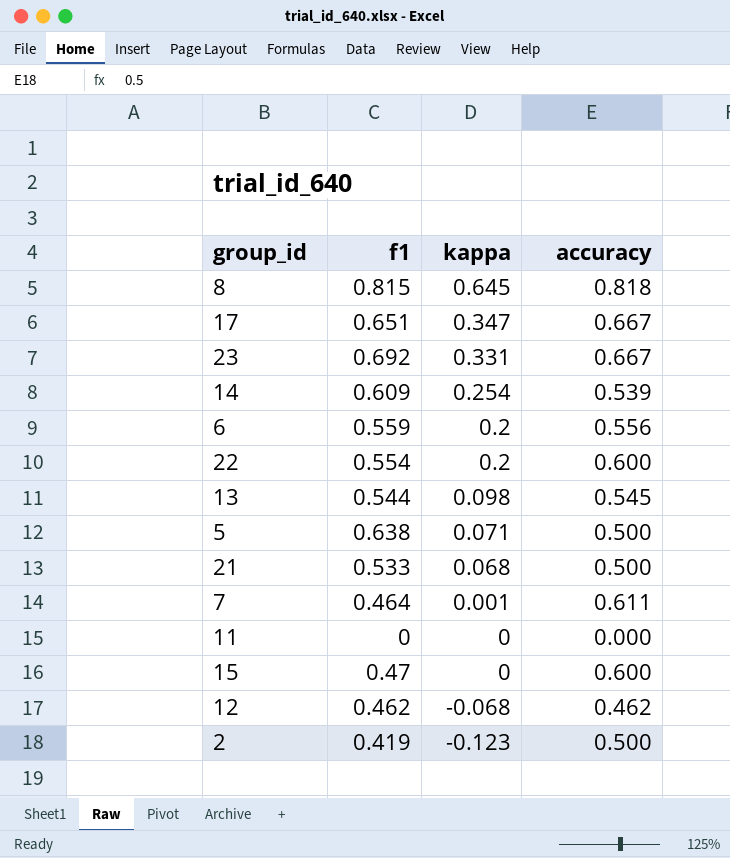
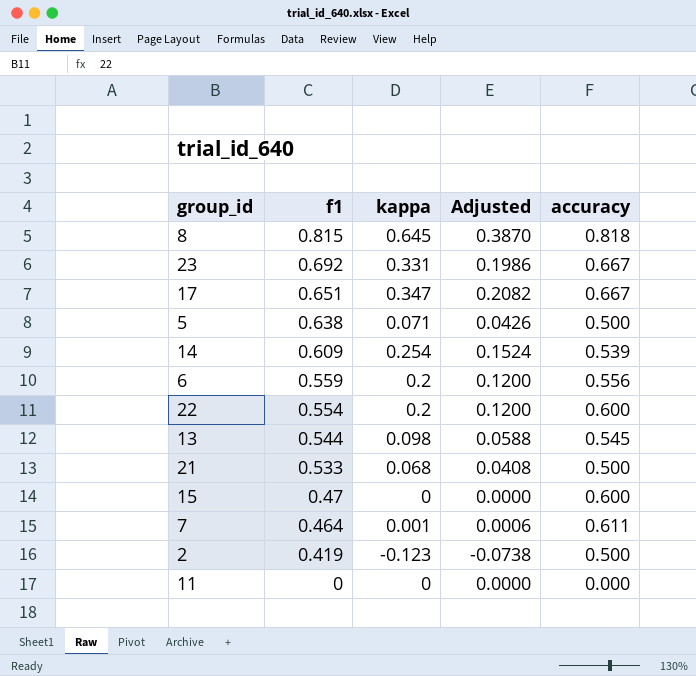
row order: kappa descending -> f1 descending
column Adjusted | formula: none -> [kappa] * 0.6
row 12: 0.462 | -0.068 | 0.462 -> none

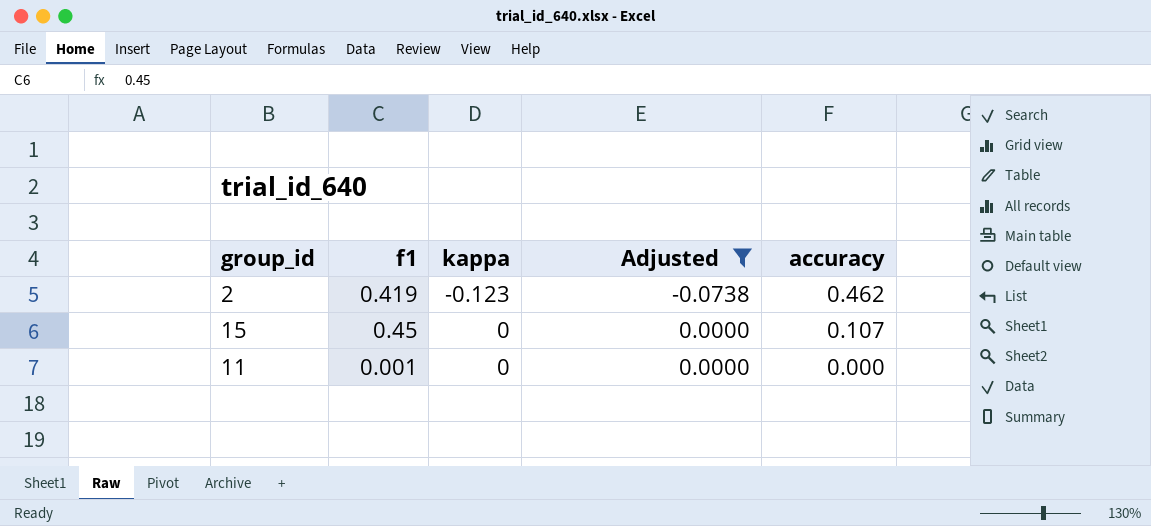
filter: none -> Adjusted <= 0.0000
row order: f1 descending -> kappa ascending
2 | accuracy: 0.500 -> 0.462
15 | f1: 0.47 -> 0.45
15 | accuracy: 0.600 -> 0.107
11 | f1: 0 -> 0.001

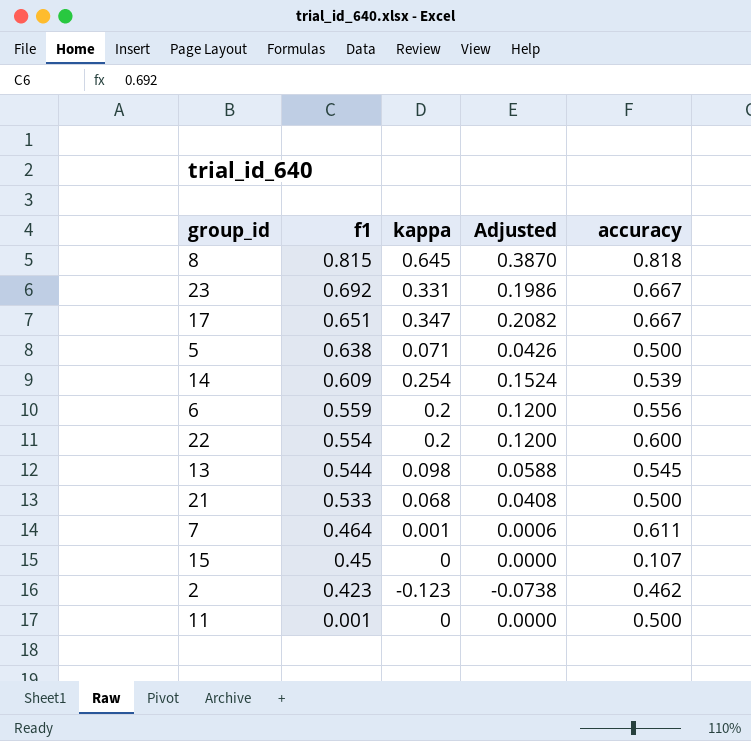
filter: Adjusted <= 0.0000 -> none
row order: kappa ascending -> f1 descending
2 | f1: 0.419 -> 0.423
11 | accuracy: 0.000 -> 0.500

